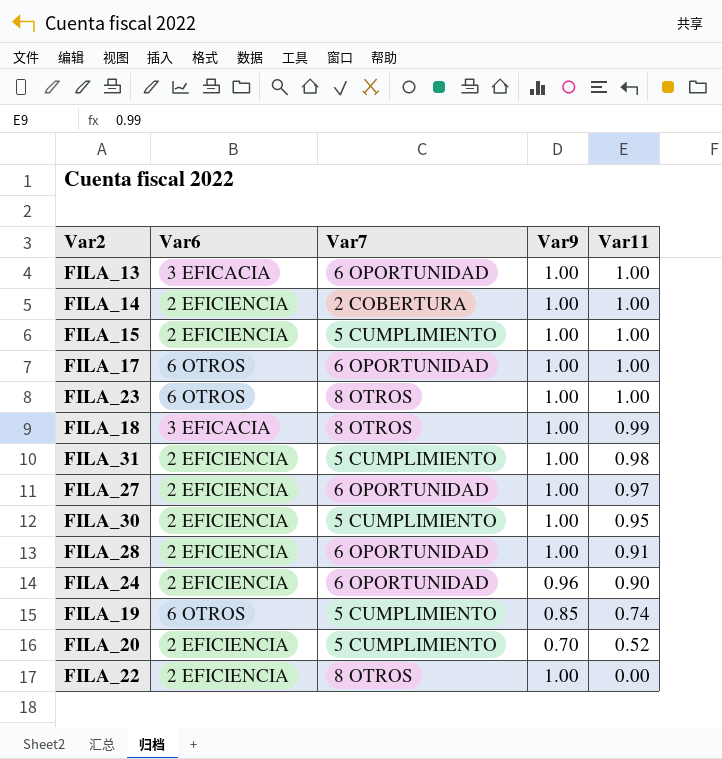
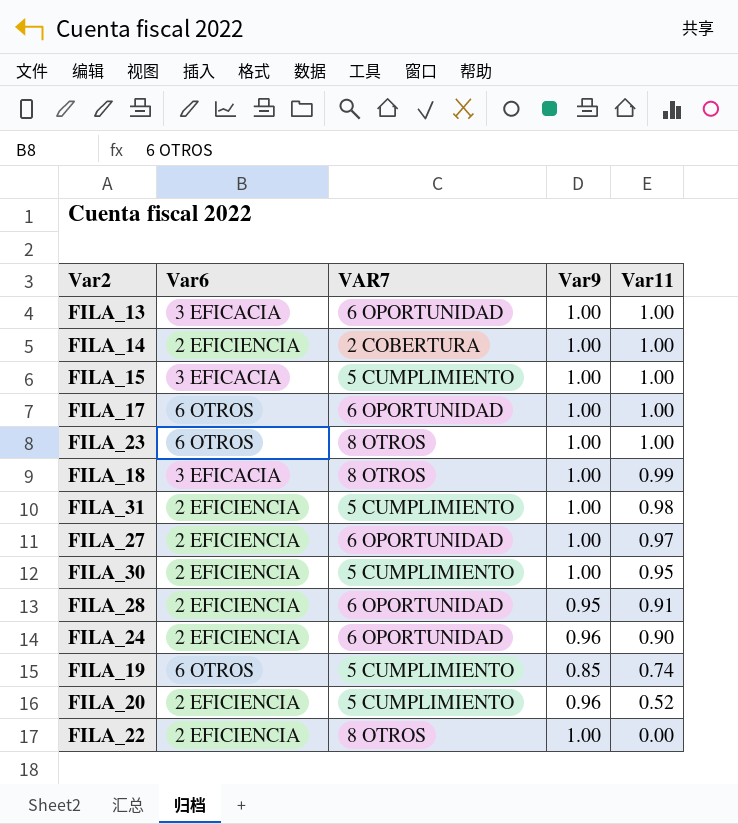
column name: Var7 -> VAR7
FILA_15 | Var6: 2 EFICIENCIA -> 3 EFICACIA
FILA_28 | Var9: 1.00 -> 0.95
FILA_20 | Var9: 0.70 -> 0.96

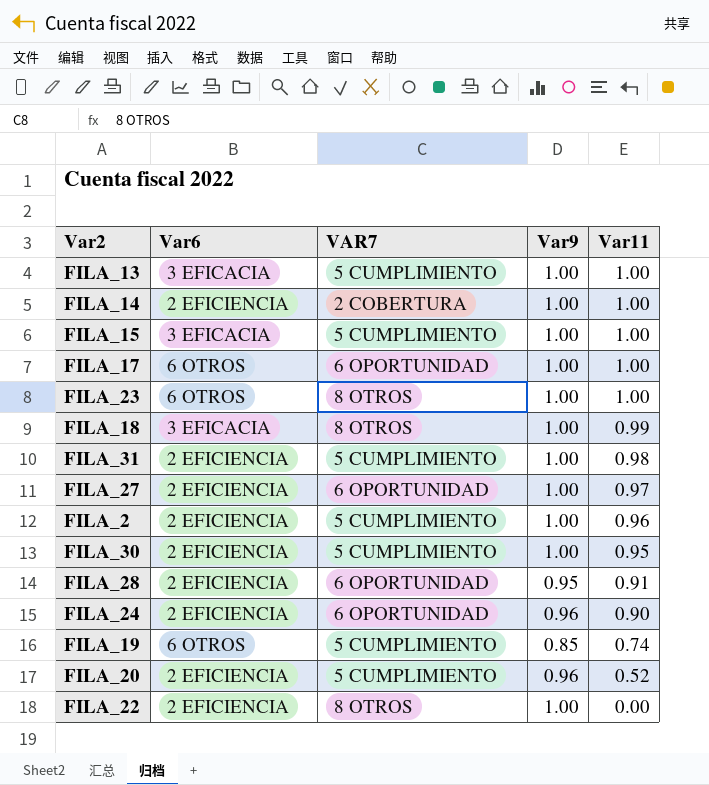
FILA_13 | VAR7: 6 OPORTUNIDAD -> 5 CUMPLIMIENTO
row FILA_2: none -> 2 EFICIENCIA | 5 CUMPLIMIENTO | 1.00 | 0.96

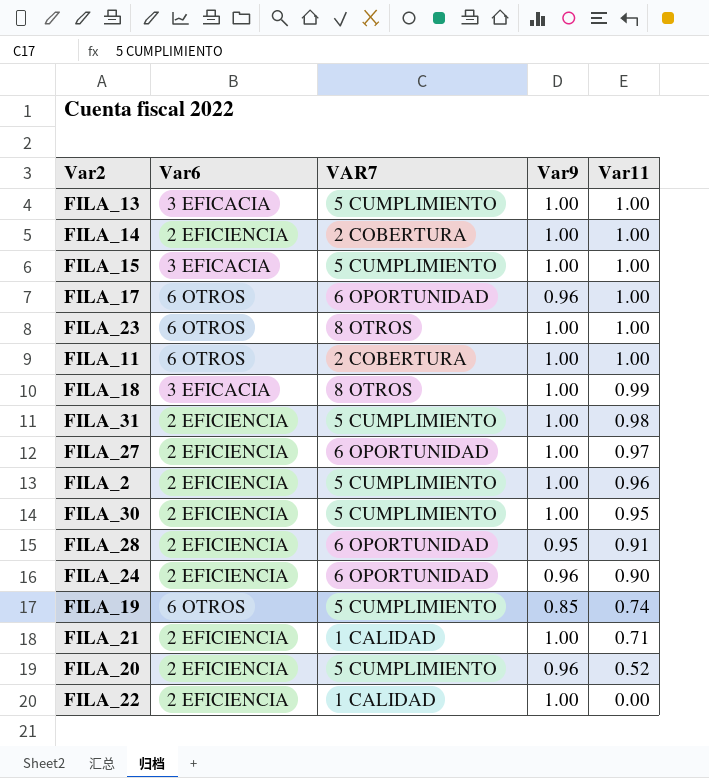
FILA_17 | Var9: 1.00 -> 0.96
row FILA_11: none -> 6 OTROS | 2 COBERTURA | 1.00 | 1.00
row FILA_21: none -> 2 EFICIENCIA | 1 CALIDAD | 1.00 | 0.71
FILA_22 | VAR7: 8 OTROS -> 1 CALIDAD

